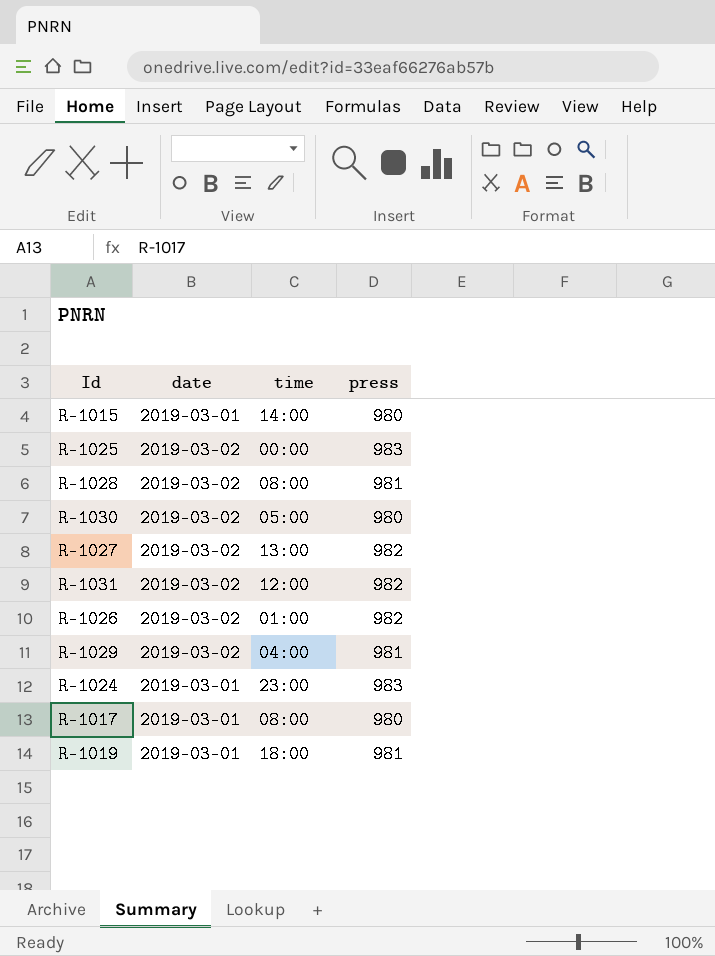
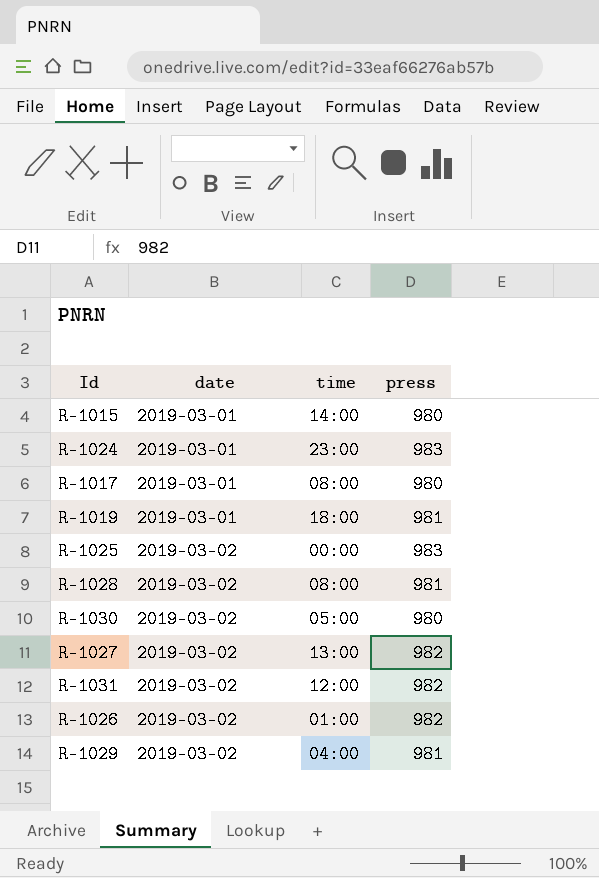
row order: none -> date ascending

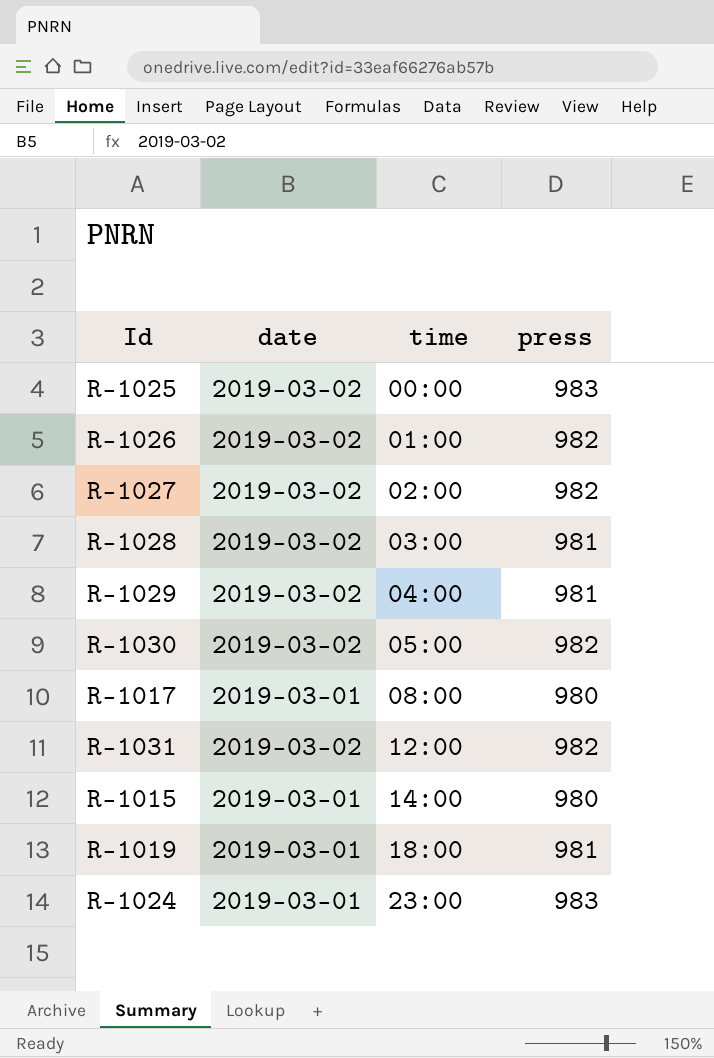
row order: date ascending -> time ascending
R-1027 | time: 13:00 -> 02:00
R-1028 | time: 08:00 -> 03:00
R-1030 | press: 980 -> 982

